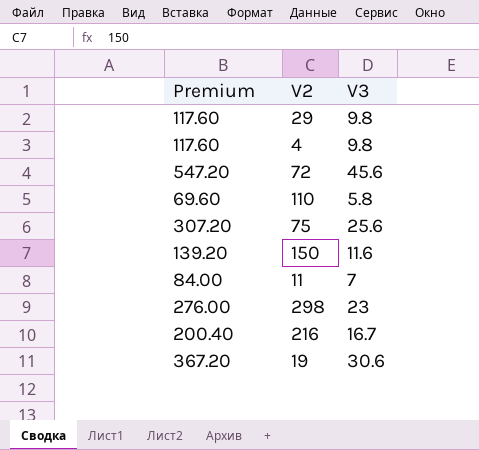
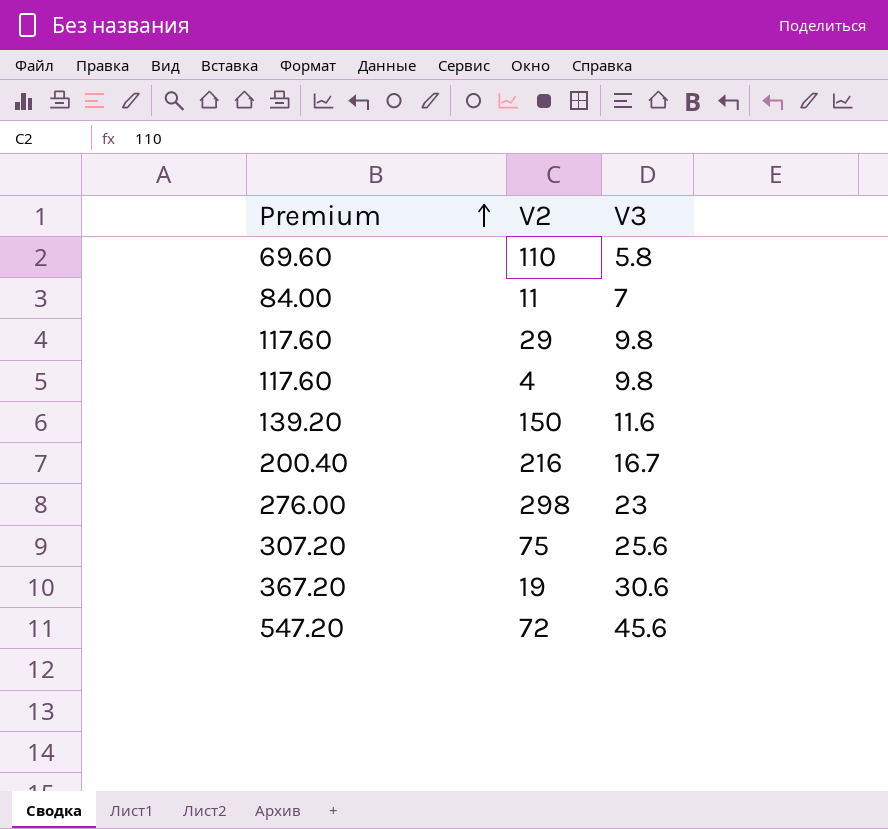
row order: none -> Premium ascending

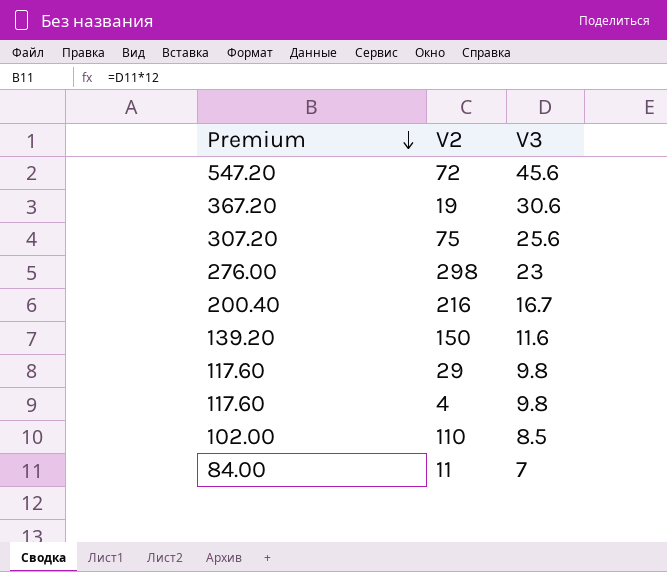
row order: Premium ascending -> Premium descending
110 | Premium: 69.60 -> 102.00
110 | V3: 5.8 -> 8.5

